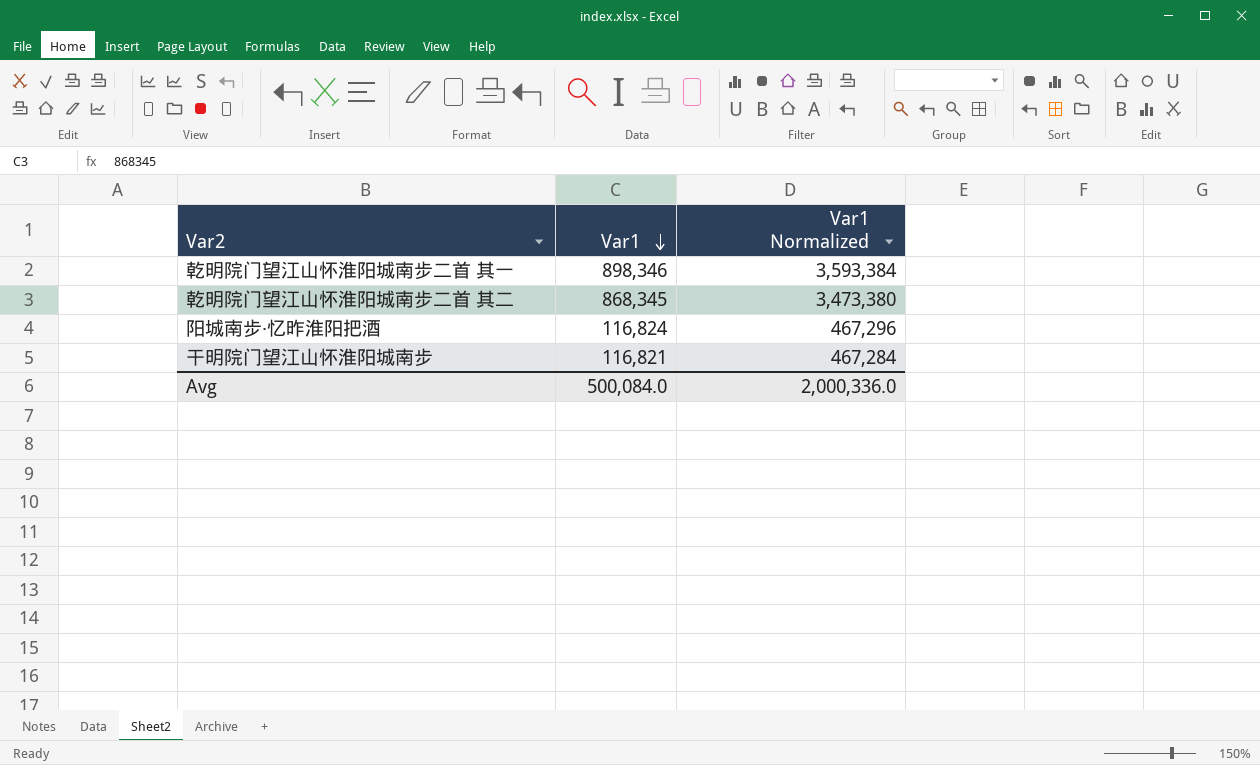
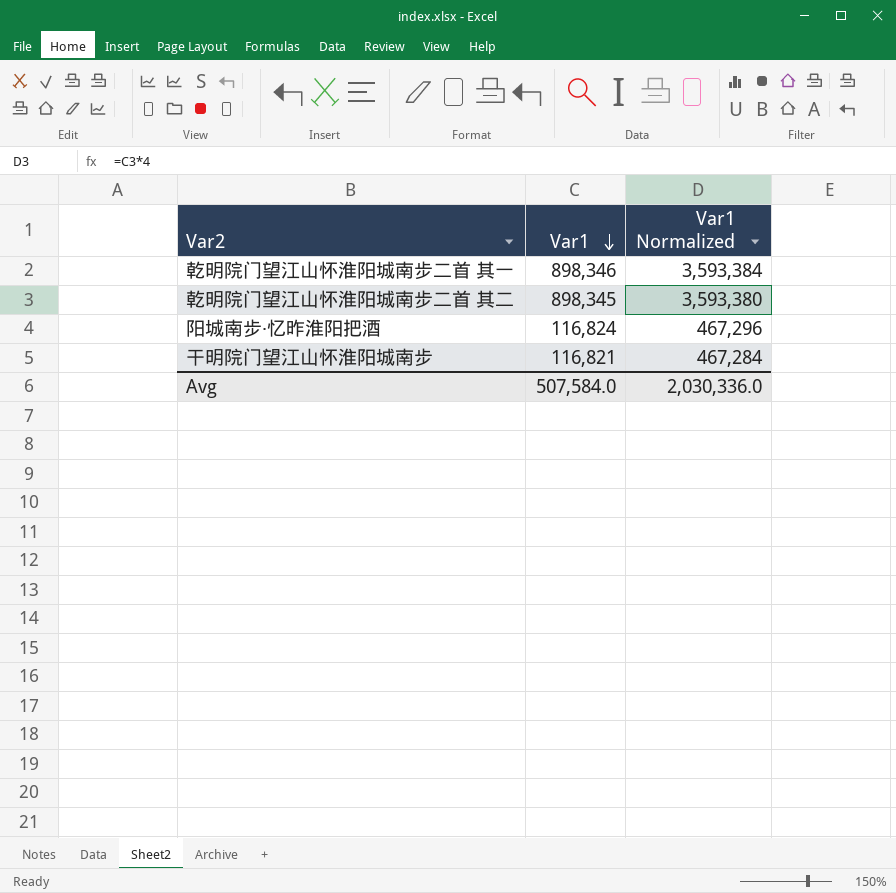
乾明院门望江山怀淮阳城南步二首 其二 | Var1: 868,345 -> 898,345
乾明院门望江山怀淮阳城南步二首 其二 | Var1 Normalized: 3,473,380 -> 3,593,380
Avg | Var1: 500,084.0 -> 507,584.0
Avg | Var1 Normalized: 2,000,336.0 -> 2,030,336.0

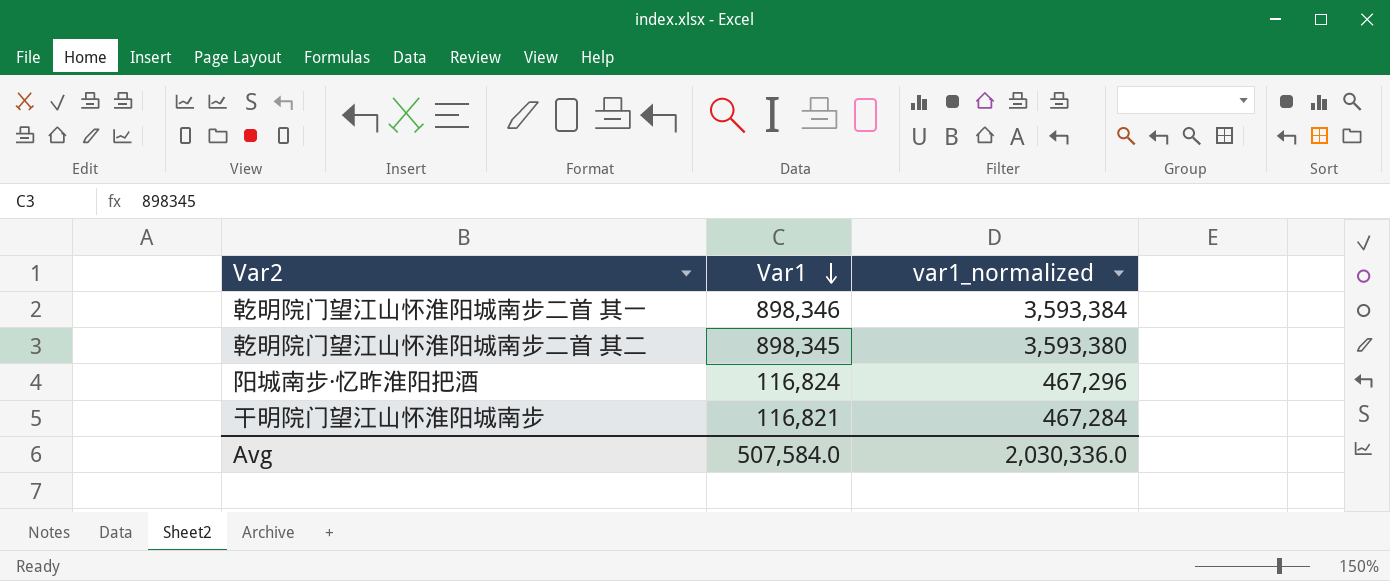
column name: Var1 Normalized -> var1_normalized

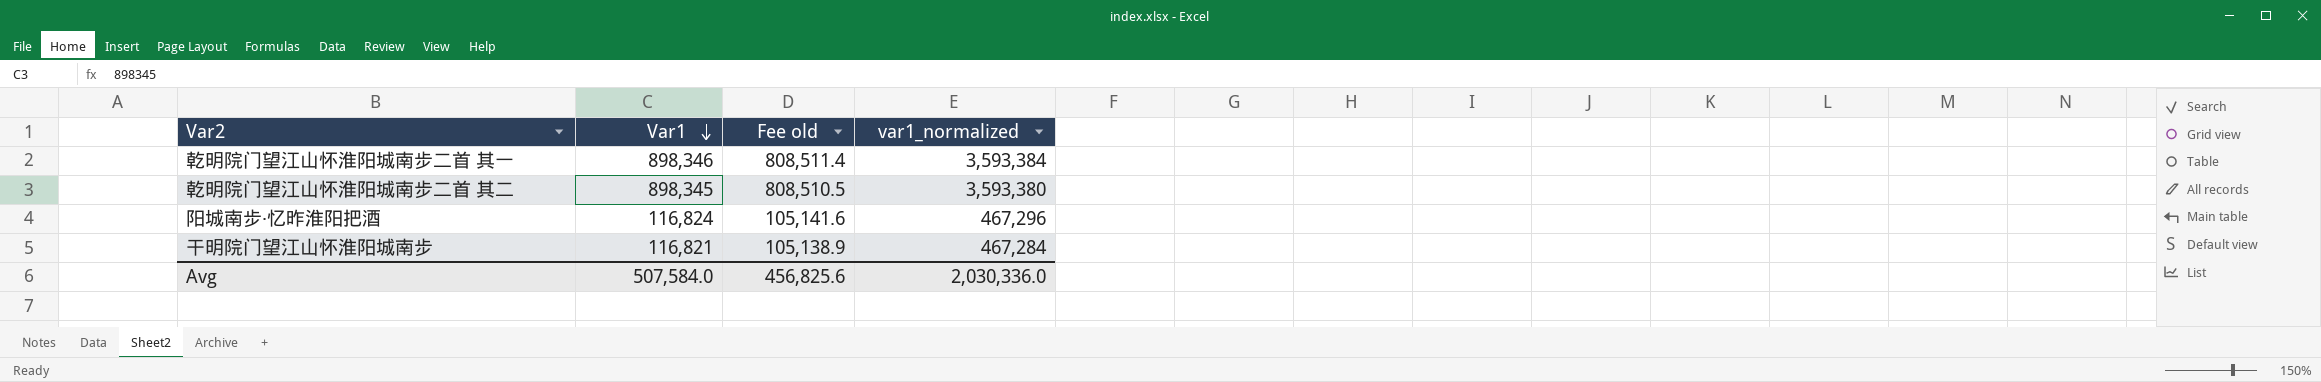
column Fee old | formula: none -> [Var1] * 0.9

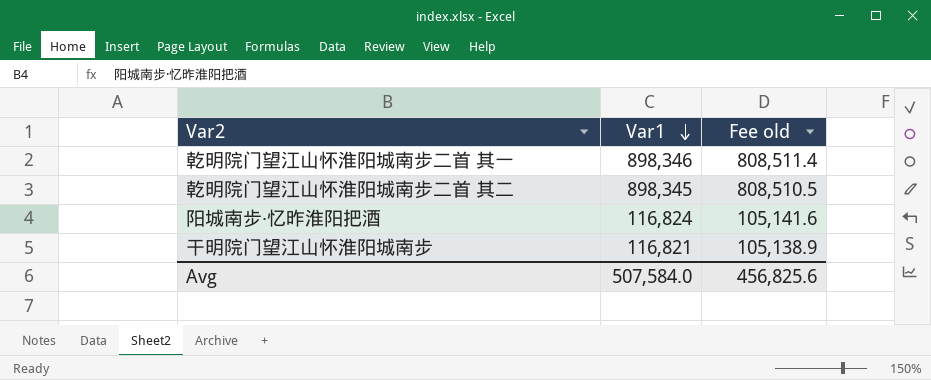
column var1_normalized | formula: [Var1] * 4 -> none

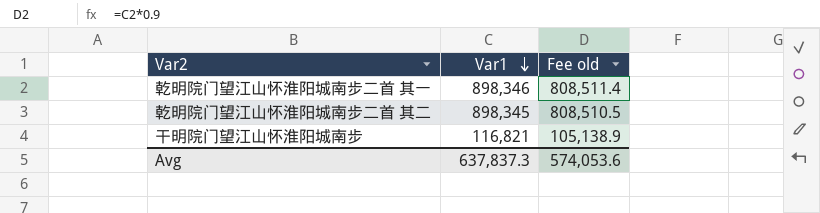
row 阳城南步·忆昨淮阳把酒: 116,824 | 105,141.6 -> none
Avg | Var1: 507,584.0 -> 637,837.3
Avg | Fee old: 456,825.6 -> 574,053.6

